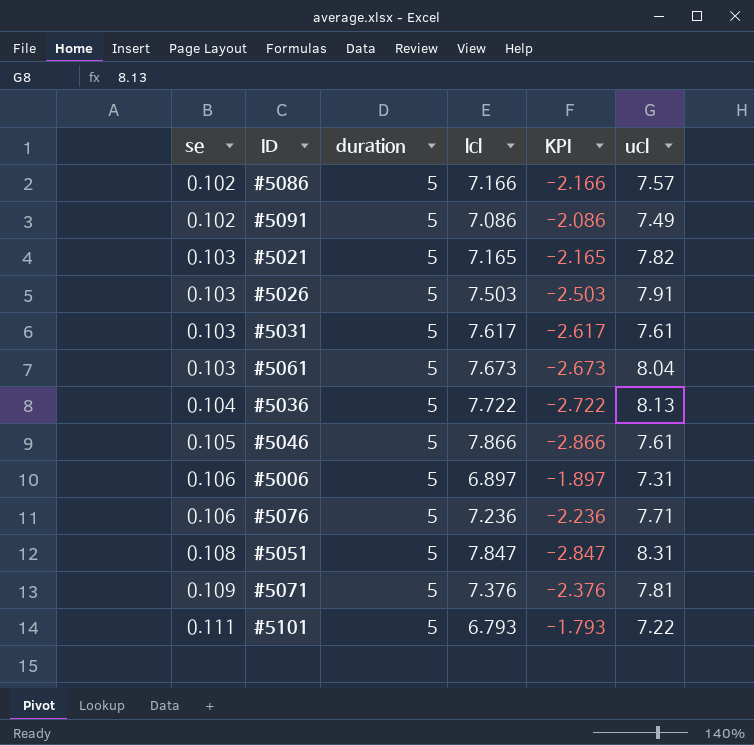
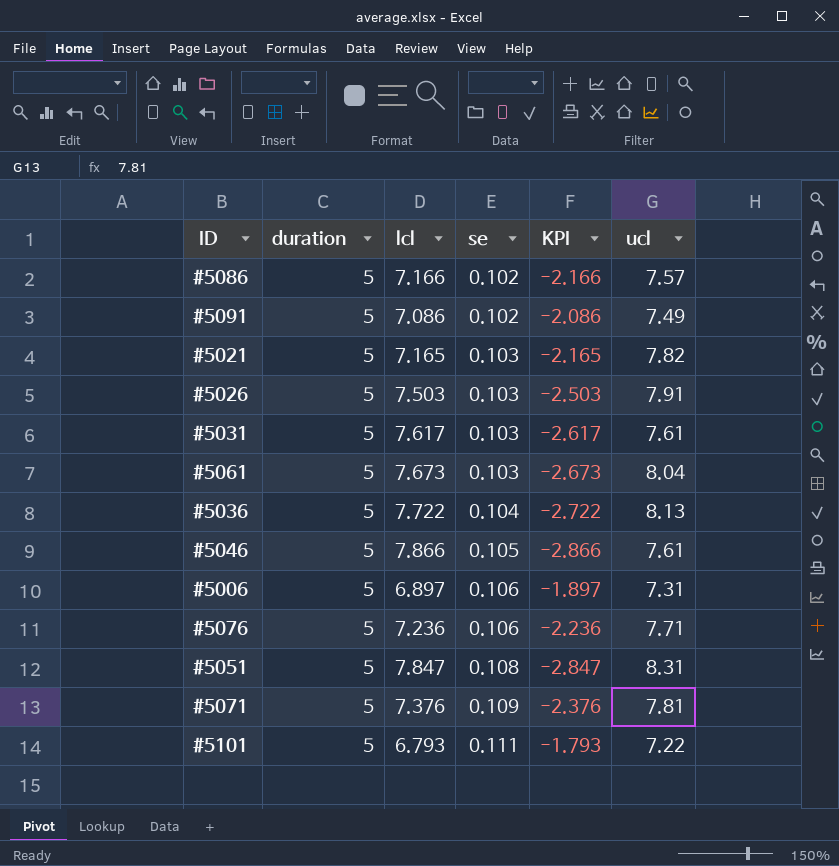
column se | position: 1 -> 4

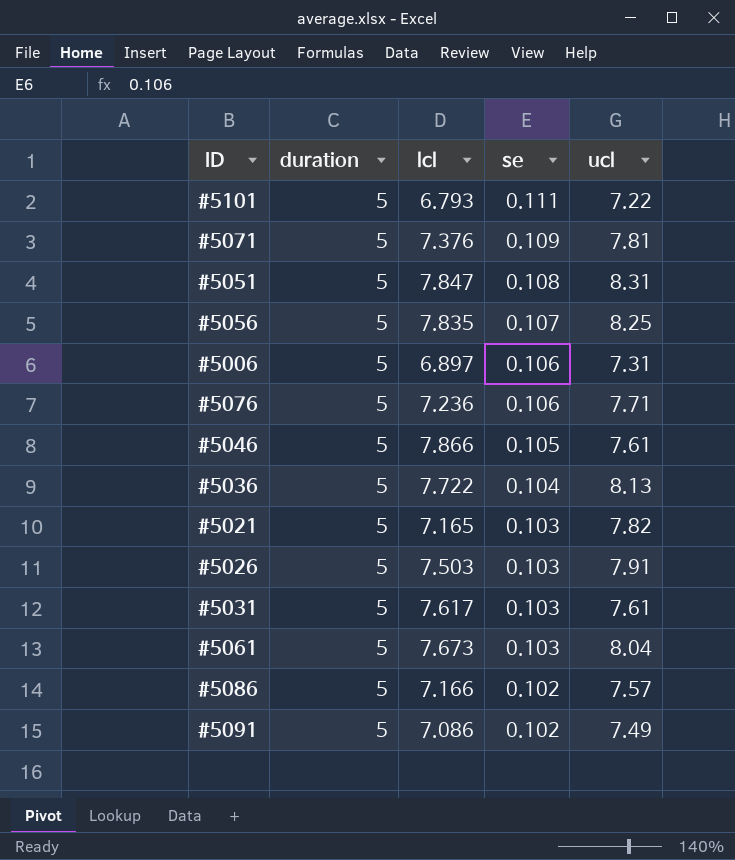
row order: se ascending -> se descending
column KPI | formula: [duration] - [lcl] -> none
row #5056: none -> 5 | 7.835 | 0.107 | 8.25

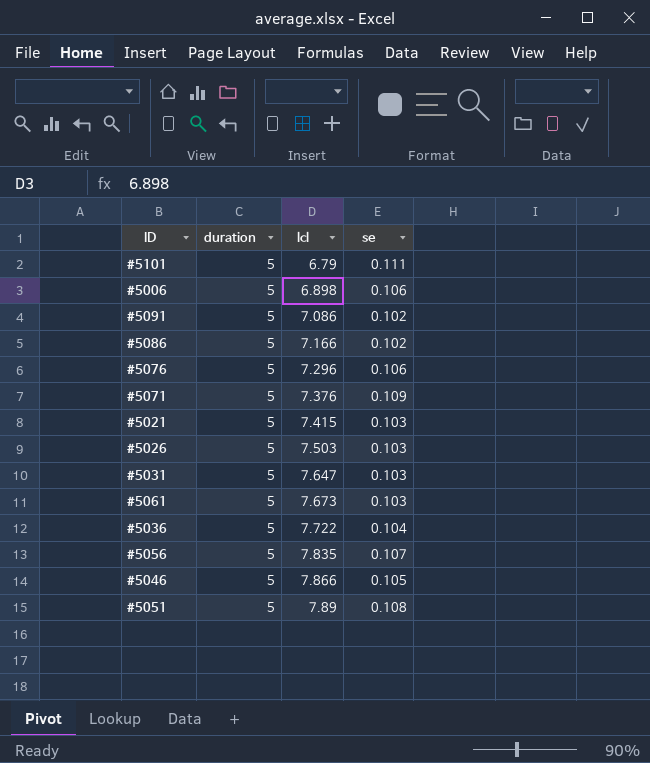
row order: se descending -> lcl ascending
column ucl | position: 5 -> none
#5101 | lcl: 6.793 -> 6.79
#5006 | lcl: 6.897 -> 6.898
#5076 | lcl: 7.236 -> 7.296
#5021 | lcl: 7.165 -> 7.415
#5031 | lcl: 7.617 -> 7.647
#5051 | lcl: 7.847 -> 7.89

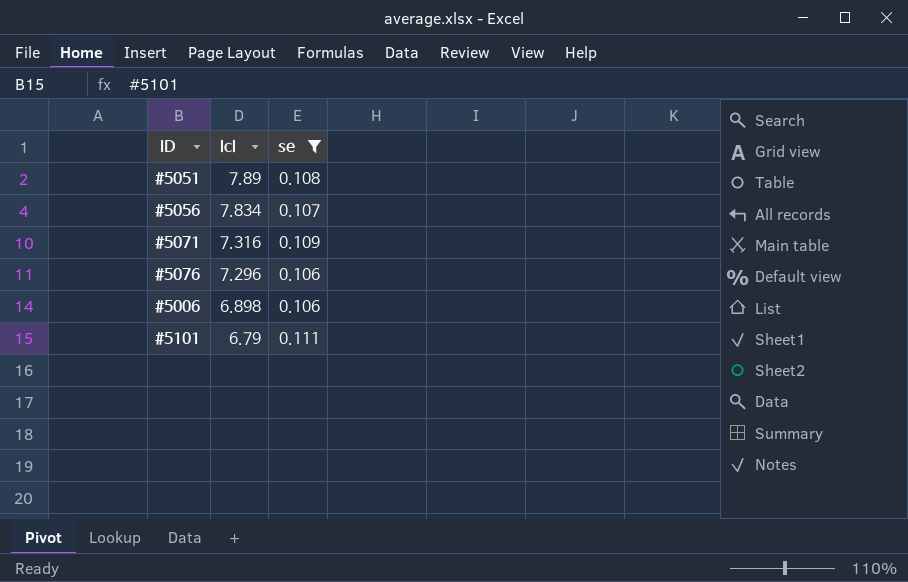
filter: none -> se >= 0.106
row order: lcl ascending -> lcl descending
column duration | position: 2 -> none
#5056 | lcl: 7.835 -> 7.834
#5071 | lcl: 7.376 -> 7.316

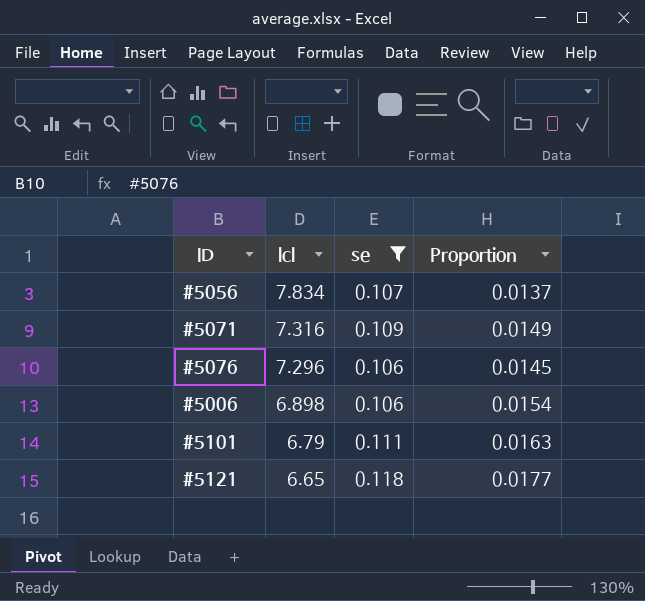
column Proportion | formula: none -> [se] / [lcl]
row #5051: 7.89 | 0.108 -> none
row #5121: none -> 6.65 | 0.118 | 0.0177

